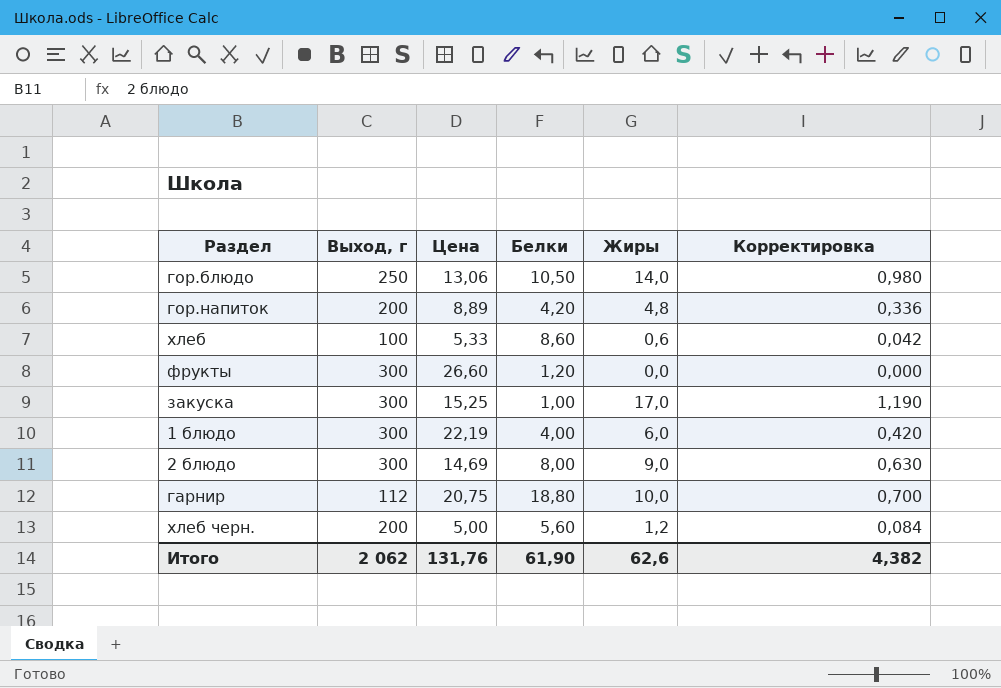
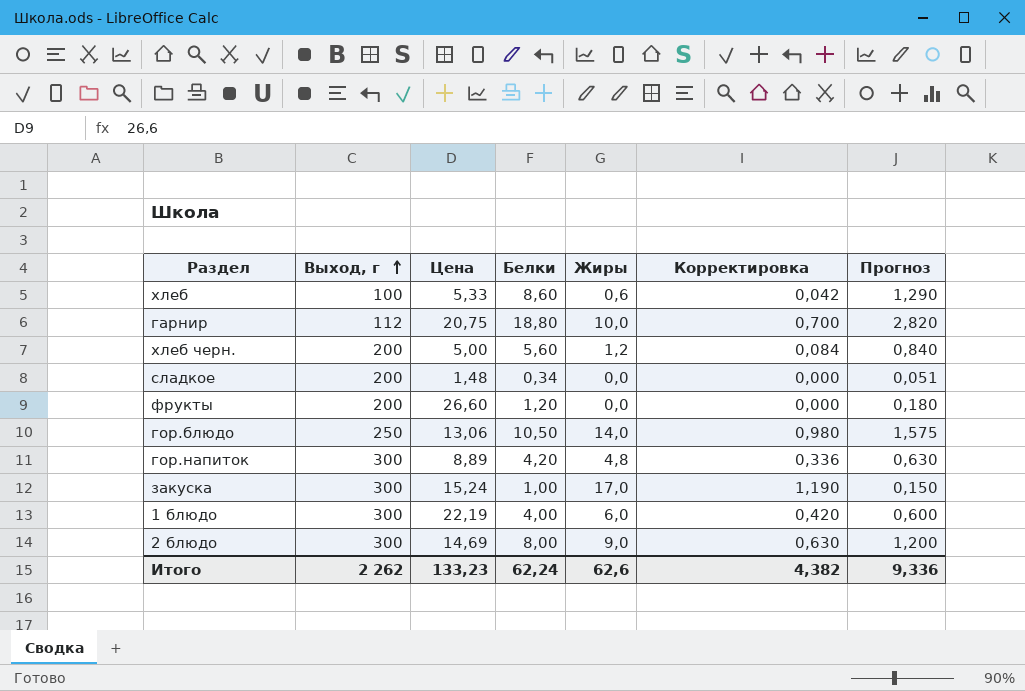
row order: none -> Выход, г ascending
column Прогноз | formula: none -> [Белки] * 0,15
row сладкое: none -> 200 | 1,48 | 0,34 | 0,0 | 0,000 | 0,051
фрукты | Выход, г: 300 -> 200
гор.напиток | Выход, г: 200 -> 300
закуска | Цена: 15,25 -> 15,24
Итого | Выход, г: 2 062 -> 2 262
Итого | Цена: 131,76 -> 133,23
Итого | Белки: 61,90 -> 62,24

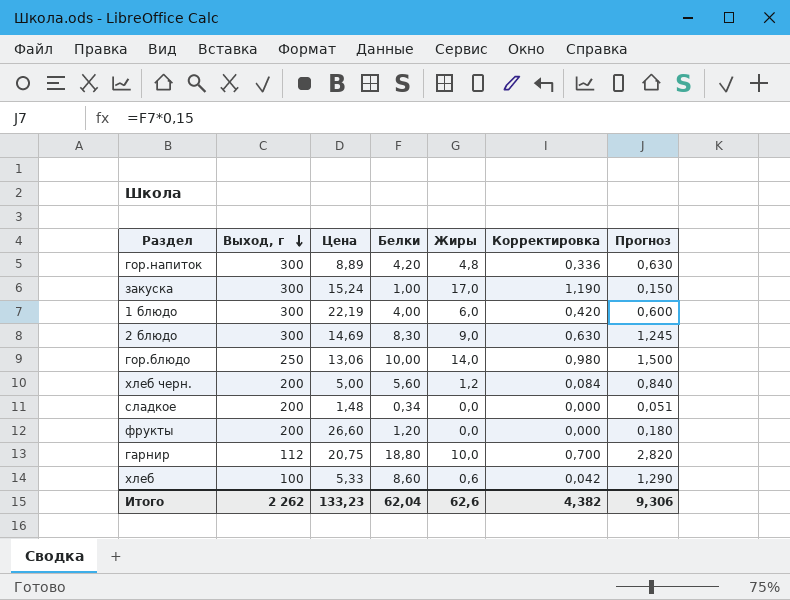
row order: Выход, г ascending -> Выход, г descending
2 блюдо | Белки: 8,00 -> 8,30
2 блюдо | Прогноз: 1,200 -> 1,245
гор.блюдо | Белки: 10,50 -> 10,00
гор.блюдо | Прогноз: 1,575 -> 1,500
Итого | Белки: 62,24 -> 62,04
Итого | Прогноз: 9,336 -> 9,306

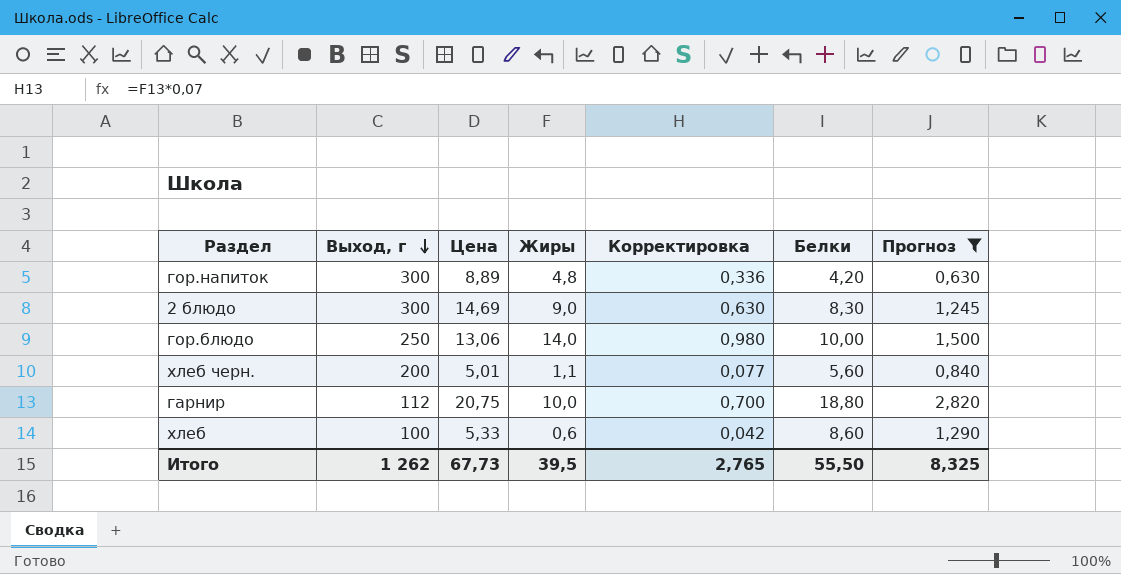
filter: none -> Прогноз >= 0,630
column Белки | position: 4 -> 6
хлеб черн. | Цена: 5,00 -> 5,01
хлеб черн. | Жиры: 1,2 -> 1,1
хлеб черн. | Корректировка: 0,084 -> 0,077
Итого | Выход, г: 2 262 -> 1 262
Итого | Цена: 133,23 -> 67,73
Итого | Жиры: 62,6 -> 39,5
Итого | Корректировка: 4,382 -> 2,765
Итого | Белки: 62,04 -> 55,50
Итого | Прогноз: 9,306 -> 8,325

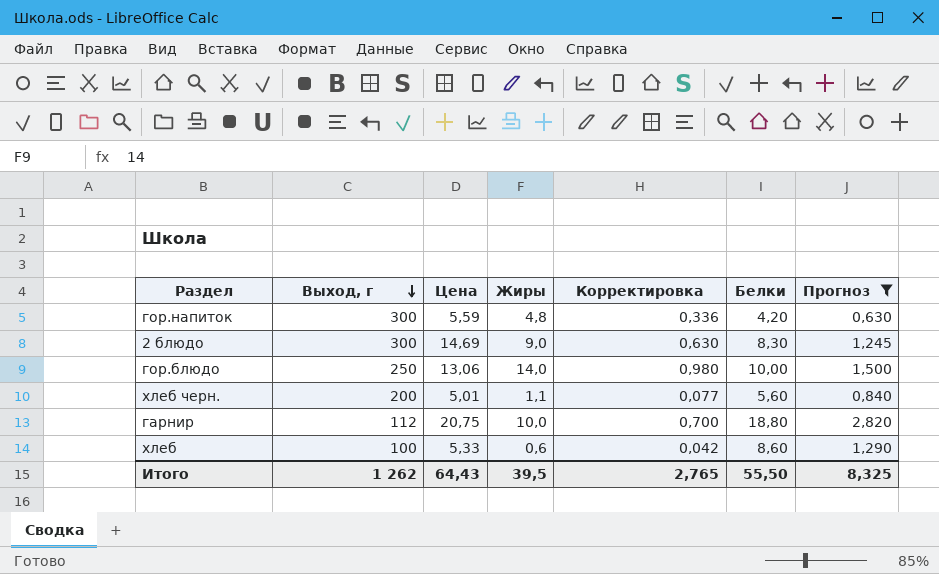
гор.напиток | Цена: 8,89 -> 5,59
Итого | Цена: 67,73 -> 64,43

